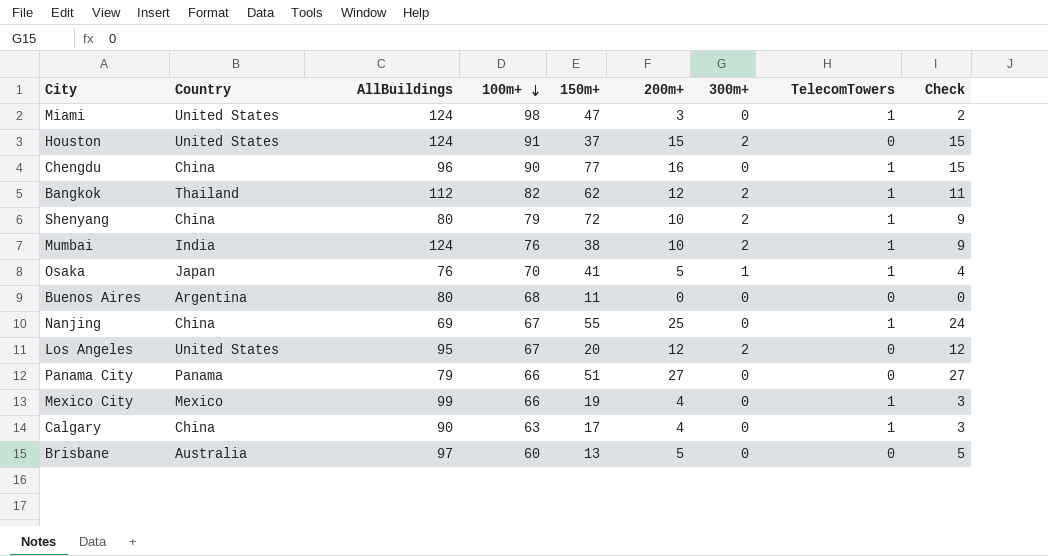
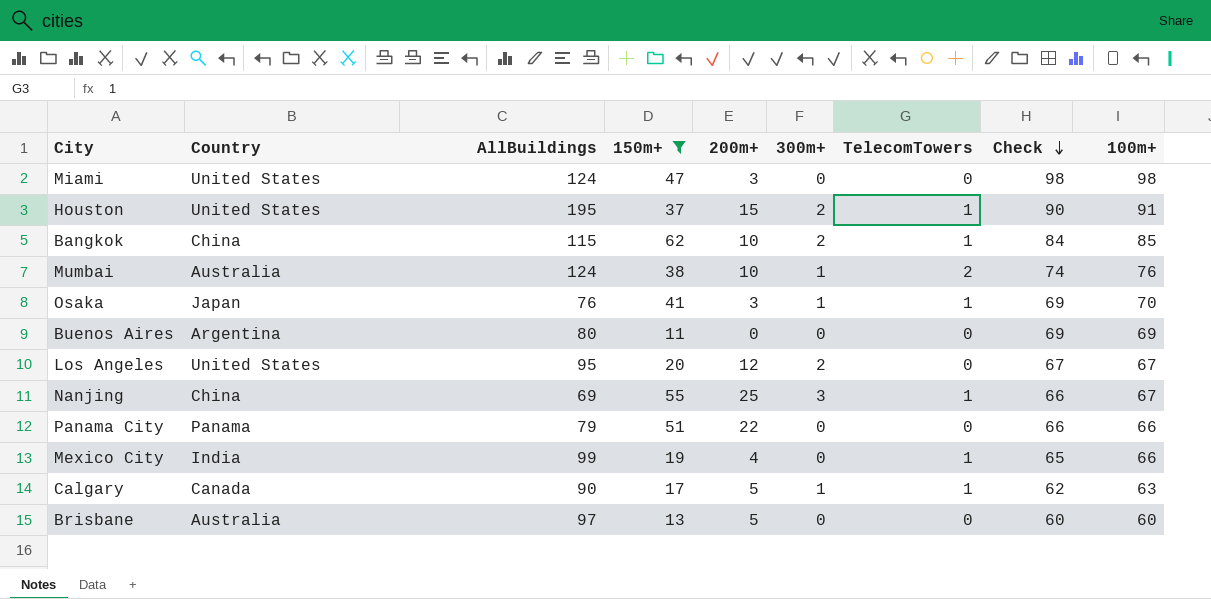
filter: none -> 150m+ <= 62
row order: 100m+ descending -> Check descending
column Check | formula: [200m+] - [TelecomTowers] -> [100m+] - [TelecomTowers]
column 100m+ | position: 4 -> 9
Miami | TelecomTowers: 1 -> 0
Houston | AllBuildings: 124 -> 195
Houston | TelecomTowers: 0 -> 1
Bangkok | Country: Thailand -> China
Bangkok | AllBuildings: 112 -> 115
Bangkok | 200m+: 12 -> 10
Bangkok | 100m+: 82 -> 85
Mumbai | Country: India -> Australia
Mumbai | 300m+: 2 -> 1
Mumbai | TelecomTowers: 1 -> 2
Osaka | 200m+: 5 -> 3
Buenos Aires | 100m+: 68 -> 69
Nanjing | 300m+: 0 -> 3
Panama City | 200m+: 27 -> 22
Mexico City | Country: Mexico -> India
Calgary | Country: China -> Canada
Calgary | 200m+: 4 -> 5
Calgary | 300m+: 0 -> 1

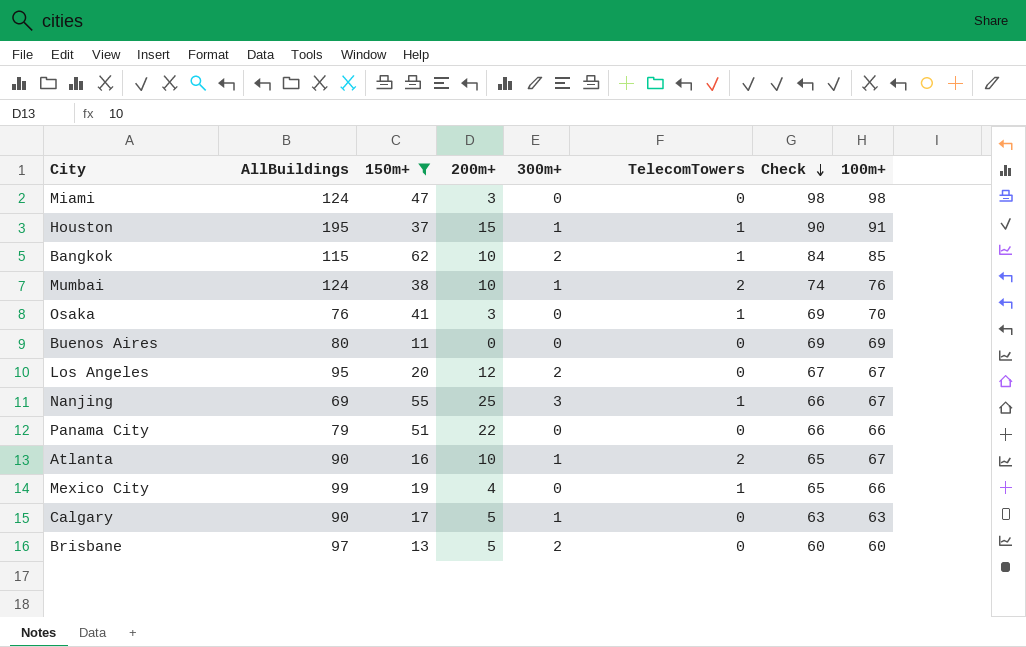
column Country | position: 2 -> none
Houston | 300m+: 2 -> 1
Osaka | 300m+: 1 -> 0
row Atlanta: none -> 90 | 16 | 10 | 1 | 2 | 65 | 67
Calgary | TelecomTowers: 1 -> 0
Calgary | Check: 62 -> 63
Brisbane | 300m+: 0 -> 2

